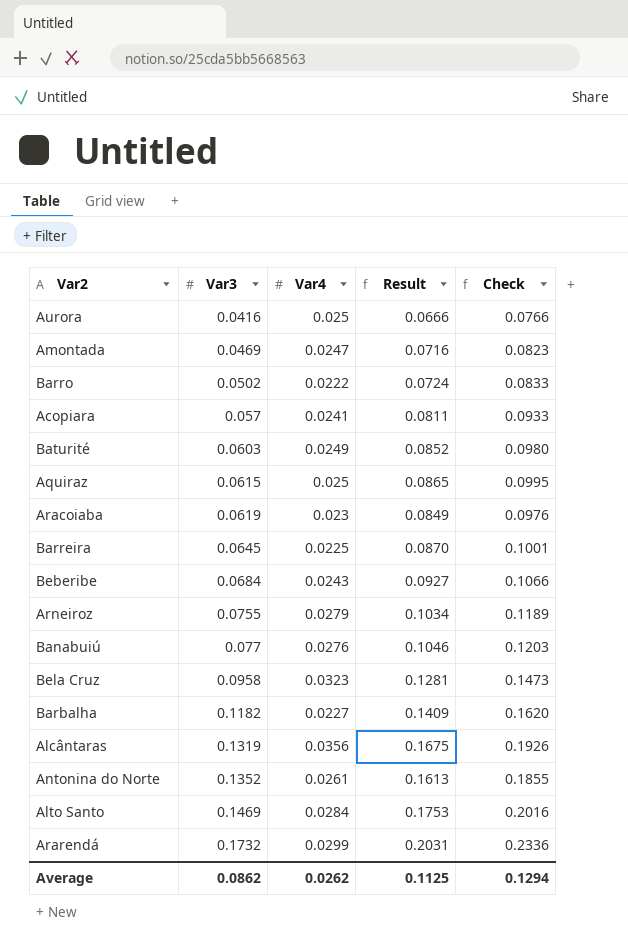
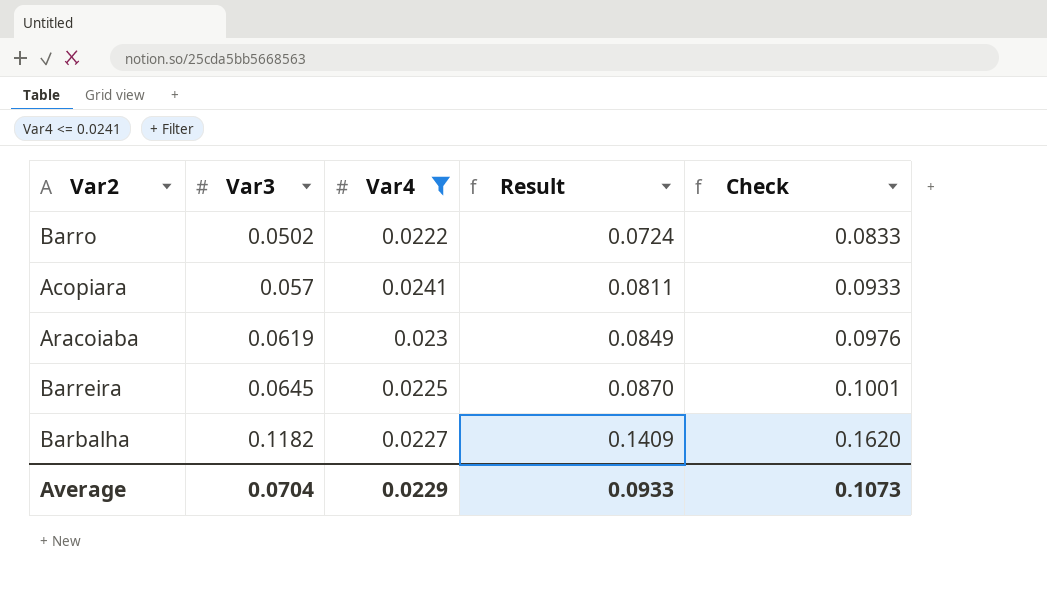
filter: none -> Var4 <= 0.0241
Average | Var3: 0.0862 -> 0.0704
Average | Var4: 0.0262 -> 0.0229
Average | Result: 0.1125 -> 0.0933
Average | Check: 0.1294 -> 0.1073

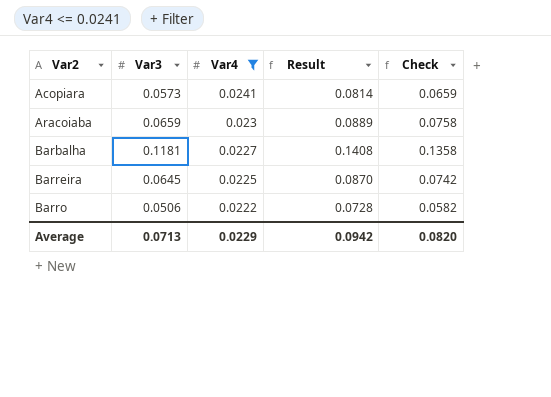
row order: Var3 ascending -> Var2 ascending
column Check | formula: [Result] * 1.15 -> [Var3] * 1.15
Acopiara | Var3: 0.057 -> 0.0573
Acopiara | Result: 0.0811 -> 0.0814
Aracoiaba | Var3: 0.0619 -> 0.0659
Aracoiaba | Result: 0.0849 -> 0.0889
Barbalha | Var3: 0.1182 -> 0.1181
Barbalha | Result: 0.1409 -> 0.1408
Barro | Var3: 0.0502 -> 0.0506
Barro | Result: 0.0724 -> 0.0728
Average | Var3: 0.0704 -> 0.0713
Average | Result: 0.0933 -> 0.0942
Average | Check: 0.1073 -> 0.0820

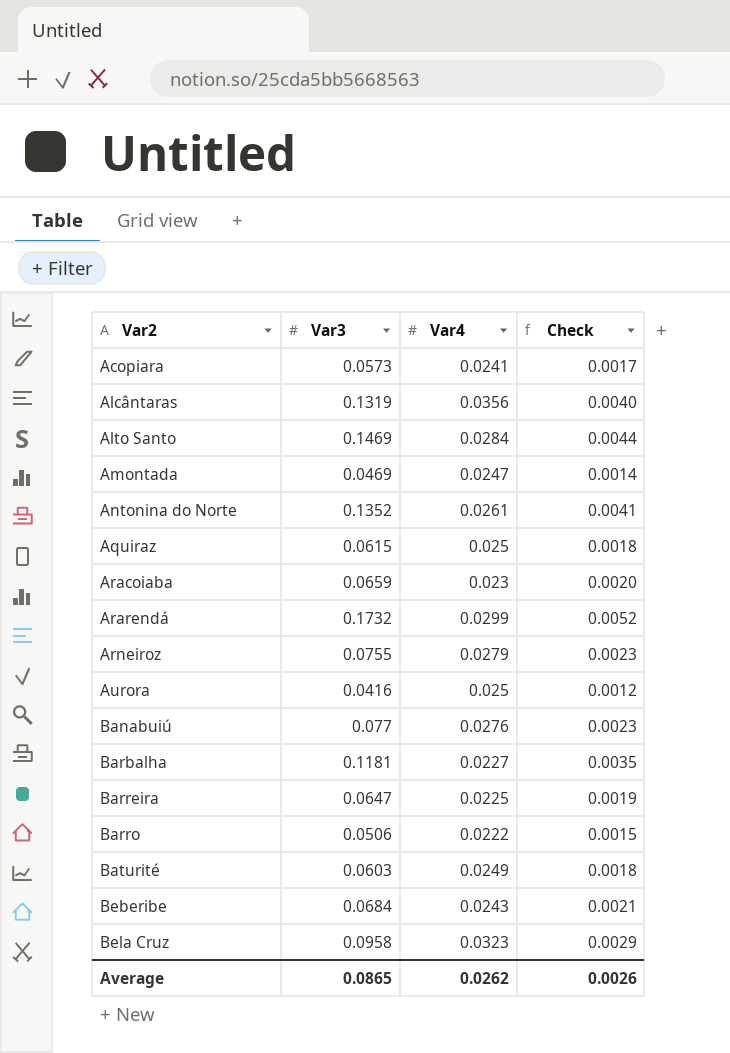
filter: Var4 <= 0.0241 -> none
column Result | formula: [Var3] + [Var4] -> none
column Check | formula: [Var3] * 1.15 -> [Var3] * 0.03
Barreira | Var3: 0.0645 -> 0.0647
Average | Var3: 0.0713 -> 0.0865
Average | Var4: 0.0229 -> 0.0262
Average | Check: 0.0820 -> 0.0026

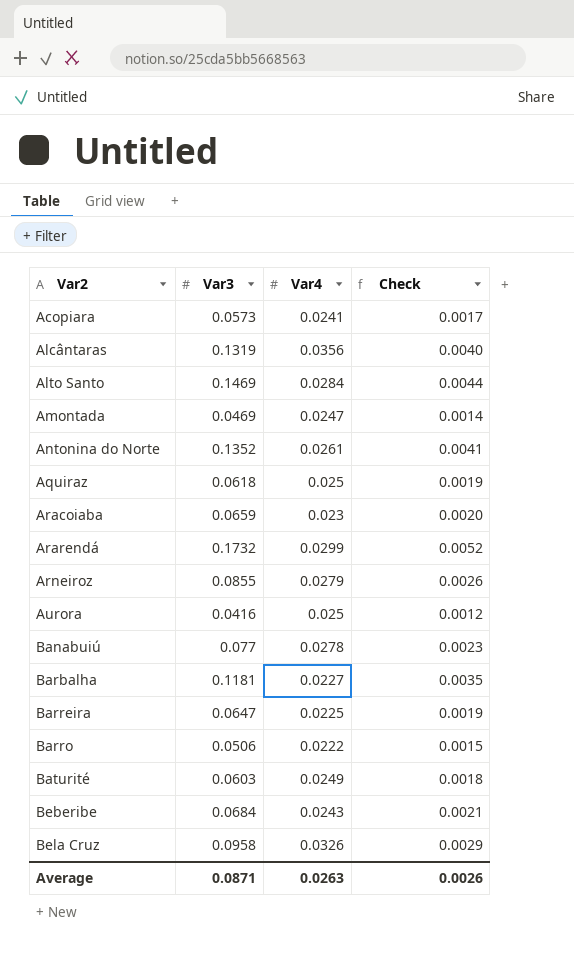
Aquiraz | Var3: 0.0615 -> 0.0618
Aquiraz | Check: 0.0018 -> 0.0019
Arneiroz | Var3: 0.0755 -> 0.0855
Arneiroz | Check: 0.0023 -> 0.0026
Banabuiú | Var4: 0.0276 -> 0.0278
Bela Cruz | Var4: 0.0323 -> 0.0326
Average | Var3: 0.0865 -> 0.0871
Average | Var4: 0.0262 -> 0.0263

